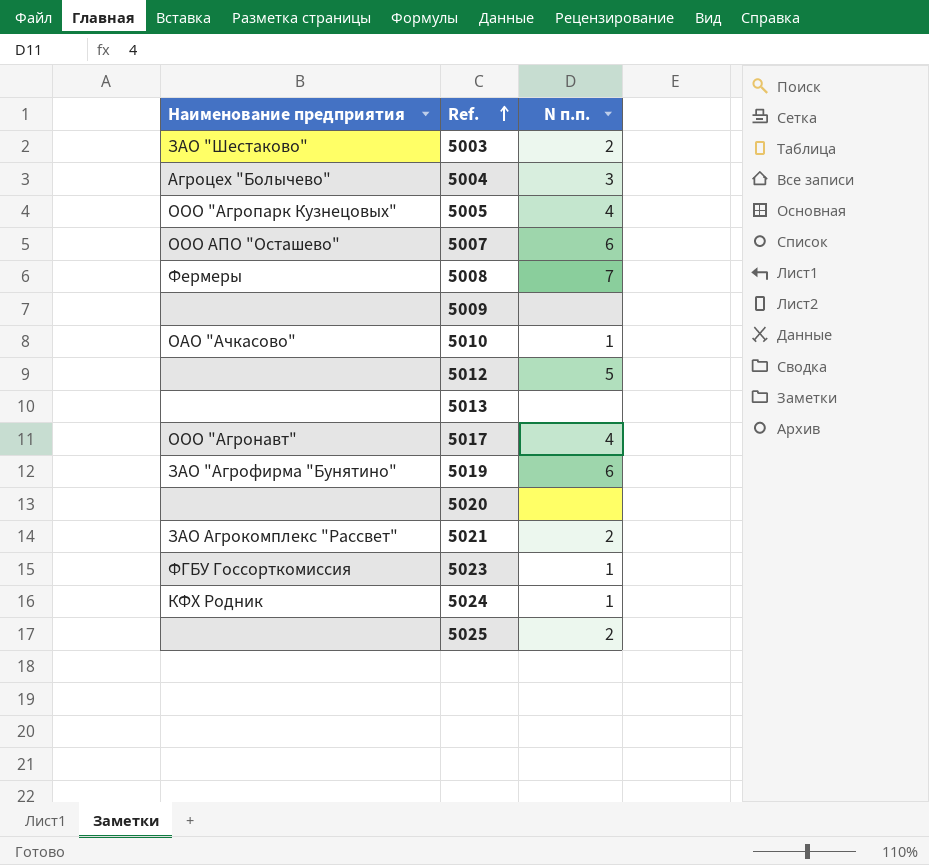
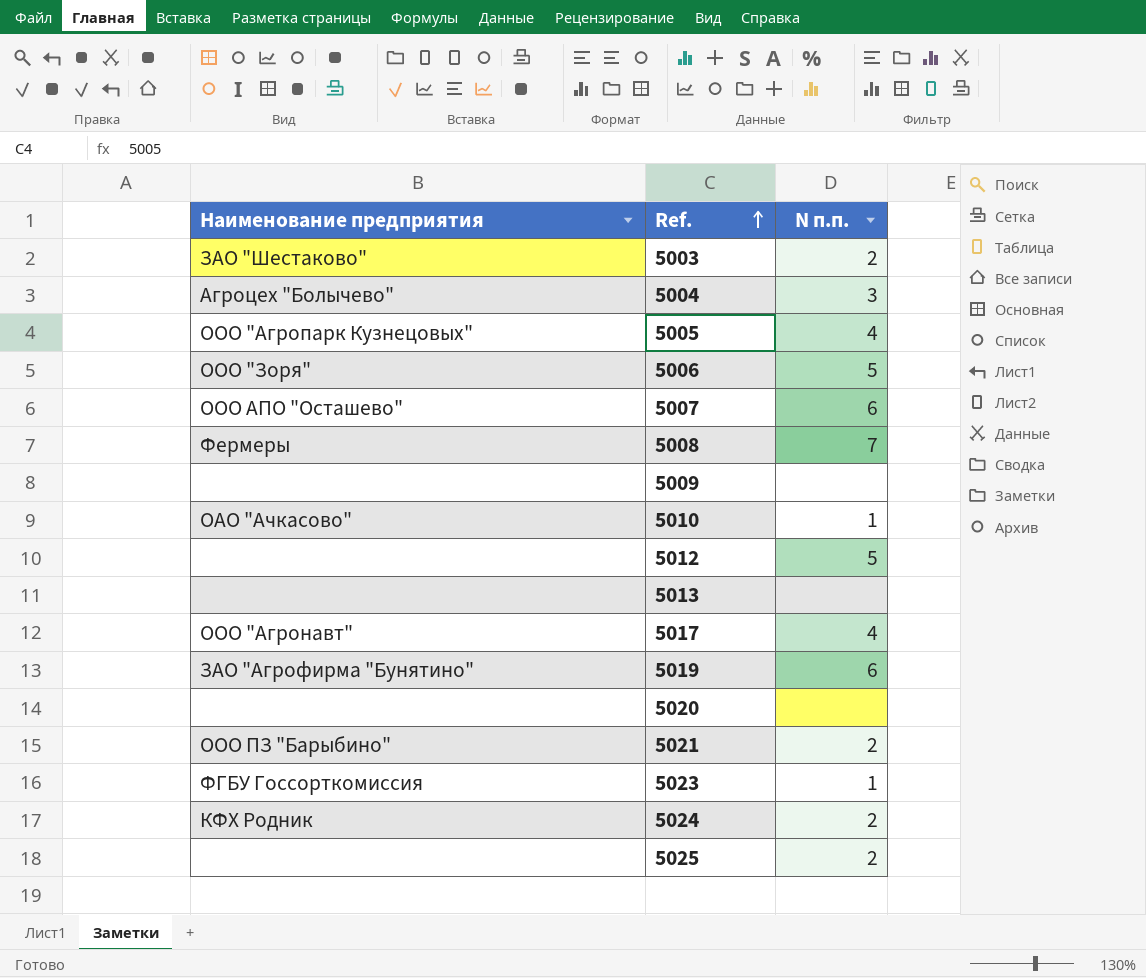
row 5006: none -> ООО "Зоря" | 5
5021 | Наименование предприятия: ЗАО Агрокомплекс "Рассвет" -> ООО ПЗ "Барыбино"
5024 | N п.п.: 1 -> 2

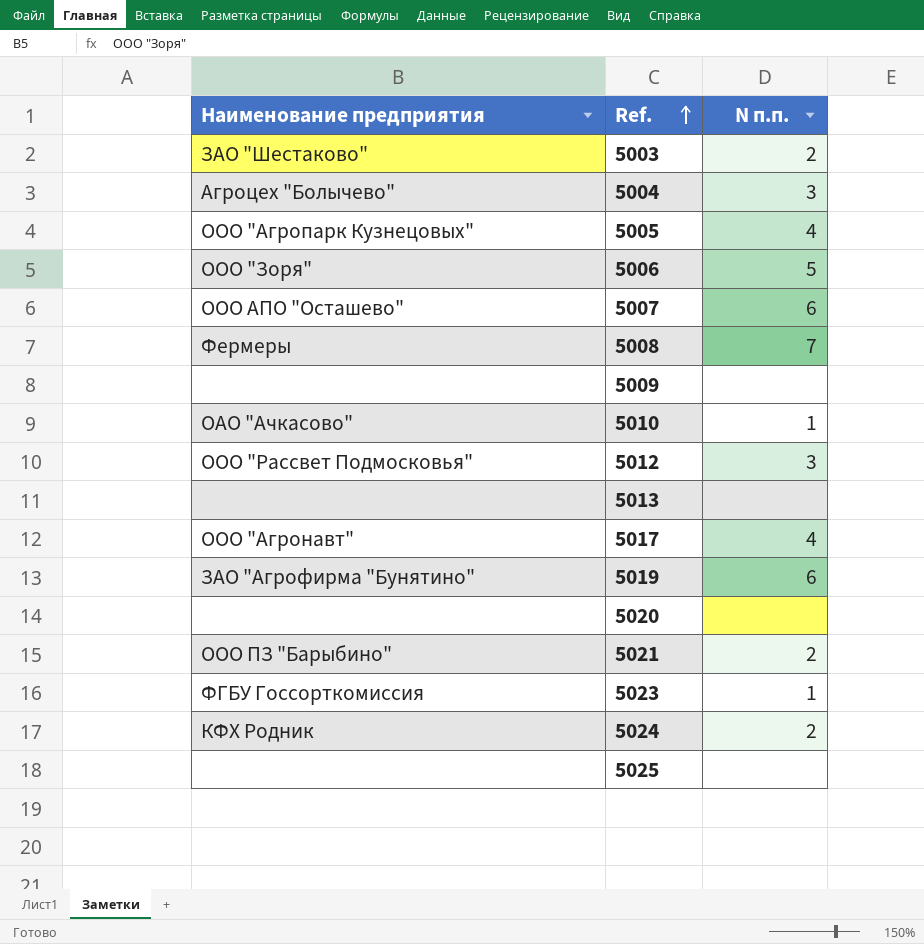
5012 | Наименование предприятия: none -> ООО "Рассвет Подмосковья"
5012 | N п.п.: 5 -> 3
5025 | N п.п.: 2 -> none

